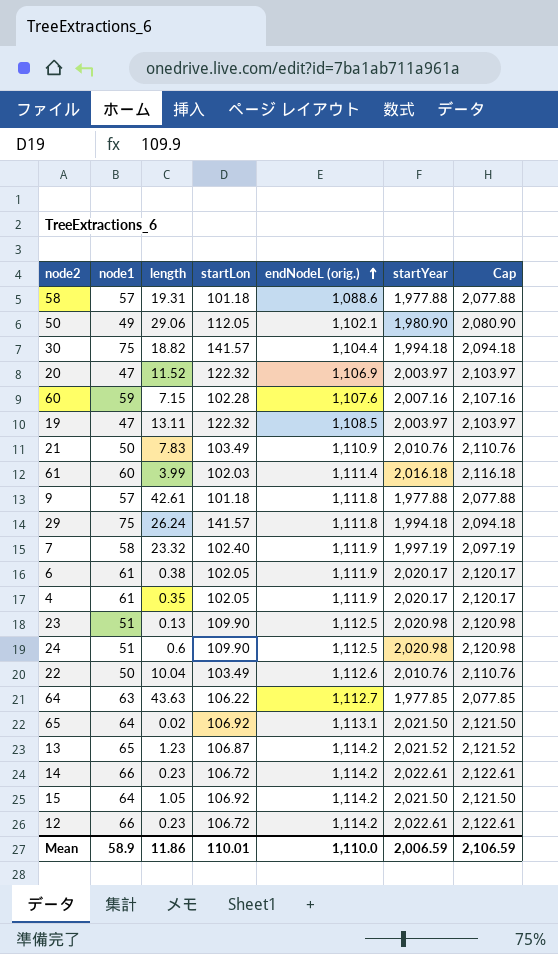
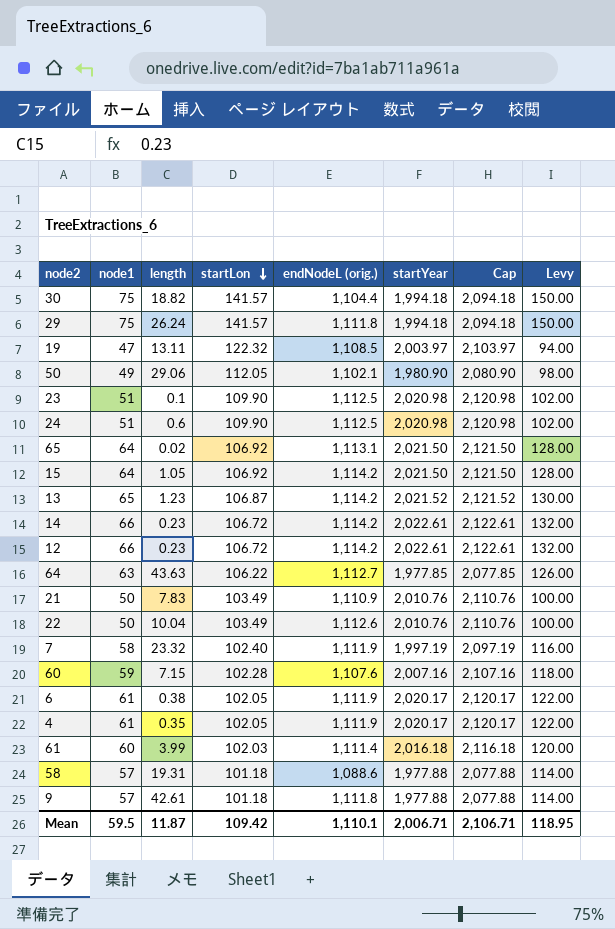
row order: endNodeL (orig.) ascending -> startLon descending
column Levy | formula: none -> [node1] * 2
row 20: 47 | 11.52 | 122.32 | 1,106.9 | 2,003.97 | 2,103.97 -> none
23 | length: 0.13 -> 0.1
Mean | node1: 58.9 -> 59.5
Mean | length: 11.86 -> 11.87
Mean | startLon: 110.01 -> 109.42
Mean | endNodeL (orig.): 1,110.0 -> 1,110.1
Mean | startYear: 2,006.59 -> 2,006.71
Mean | Cap: 2,106.59 -> 2,106.71

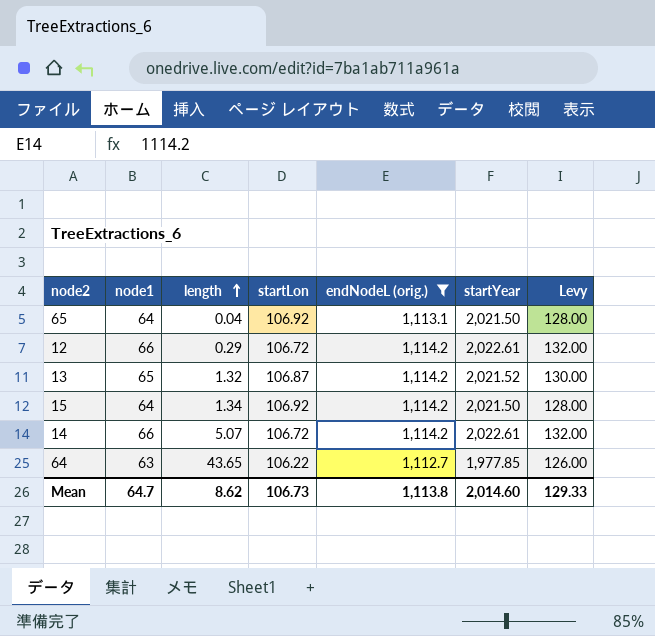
filter: none -> endNodeL (orig.) >= 1,112.7
row order: startLon descending -> length ascending
column Cap | formula: [startYear] + 100 -> none
65 | length: 0.02 -> 0.04
12 | length: 0.23 -> 0.29
13 | length: 1.23 -> 1.32
15 | length: 1.05 -> 1.34
14 | length: 0.23 -> 5.07
64 | length: 43.63 -> 43.65
Mean | node1: 59.5 -> 64.7
Mean | length: 11.87 -> 8.62
Mean | startLon: 109.42 -> 106.73
Mean | endNodeL (orig.): 1,110.1 -> 1,113.8
Mean | startYear: 2,006.71 -> 2,014.60
Mean | Levy: 118.95 -> 129.33

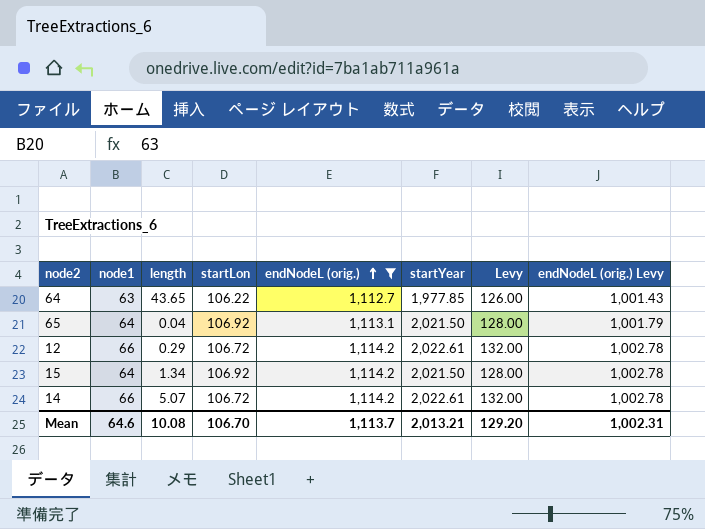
row order: length ascending -> endNodeL (orig.) ascending
column endNodeL (orig.) Levy | formula: none -> [endNodeL (orig.)] * 0.9
row 13: 65 | 1.32 | 106.87 | 1,114.2 | 2,021.52 | 130.00 -> none
Mean | node1: 64.7 -> 64.6
Mean | length: 8.62 -> 10.08
Mean | startLon: 106.73 -> 106.70
Mean | endNodeL (orig.): 1,113.8 -> 1,113.7
Mean | startYear: 2,014.60 -> 2,013.21
Mean | Levy: 129.33 -> 129.20

